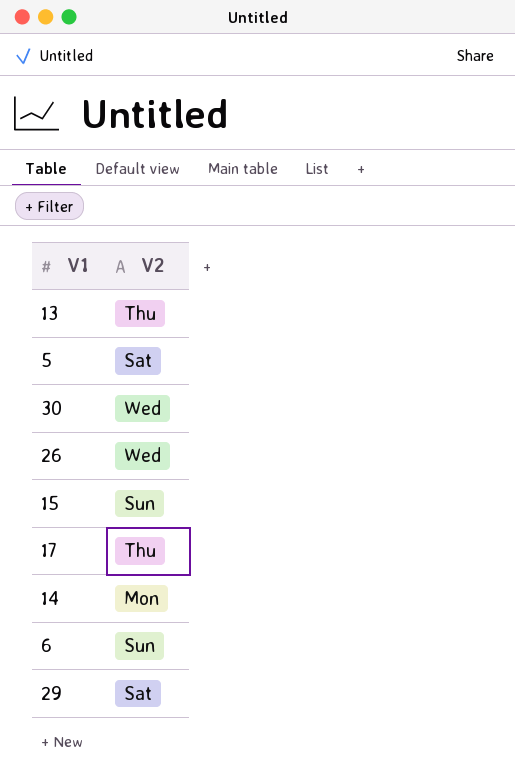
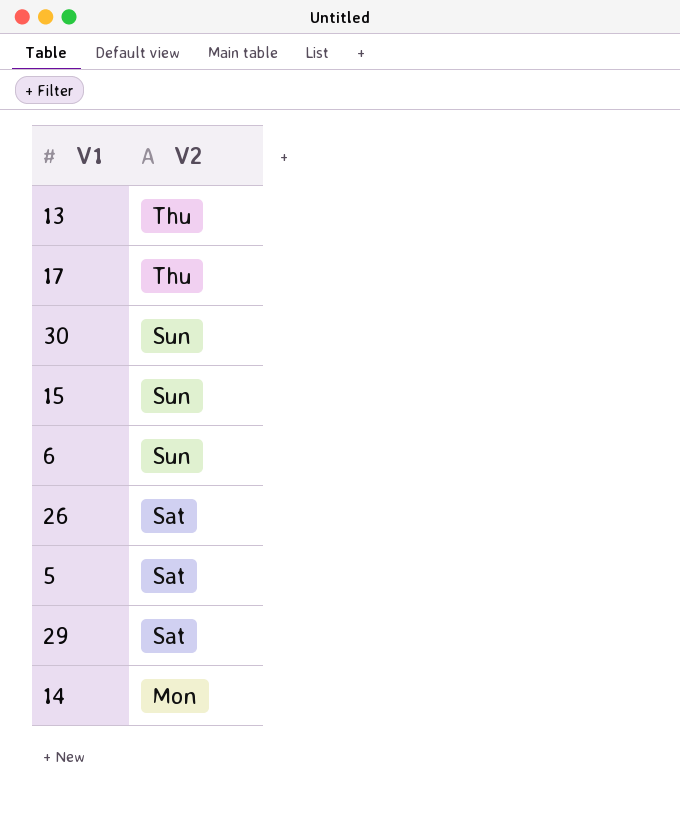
row order: none -> V2 descending
30 | V2: Wed -> Sun
26 | V2: Wed -> Sat

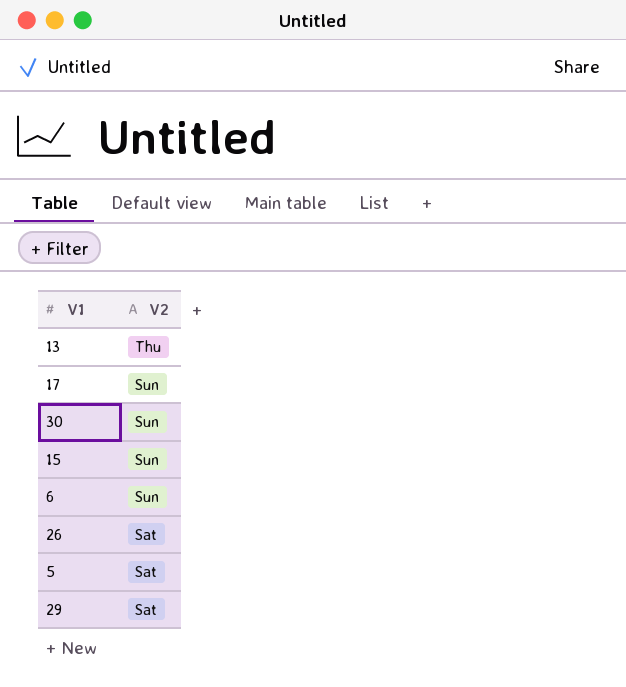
row 14: Mon -> none
17 | V2: Thu -> Sun

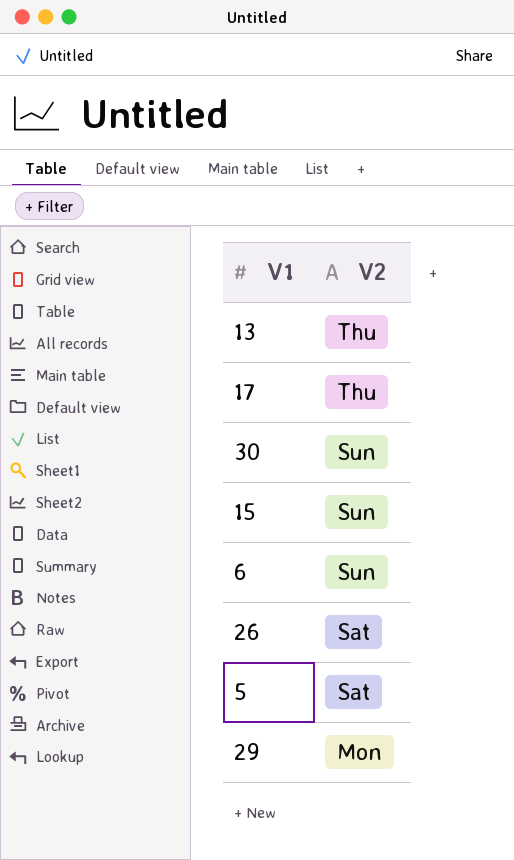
17 | V2: Sun -> Thu
29 | V2: Sat -> Mon

